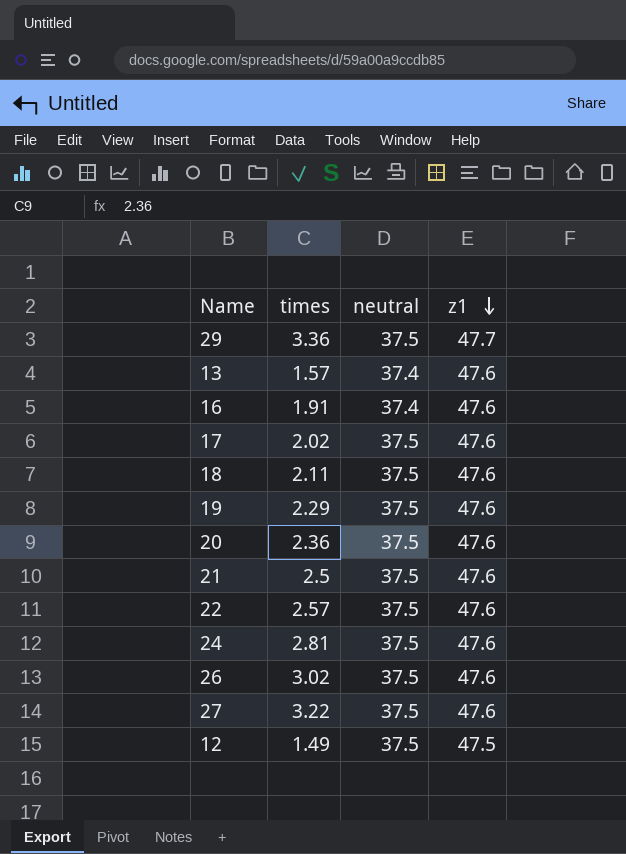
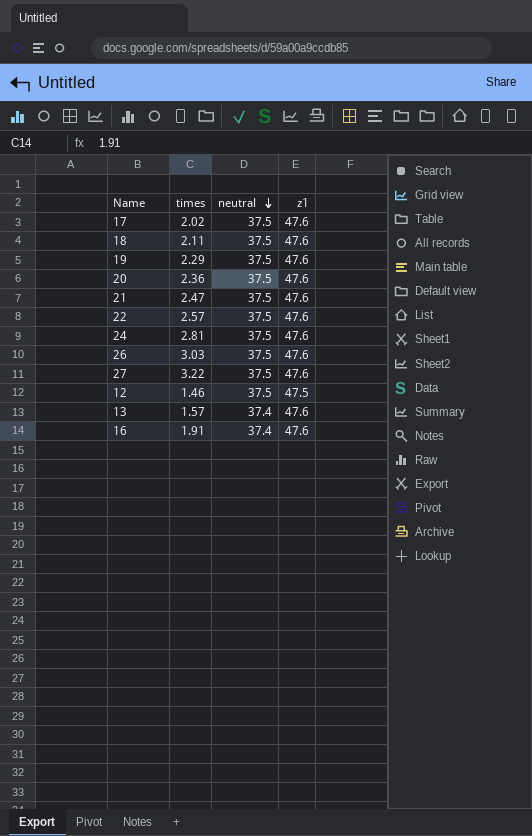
row order: z1 descending -> neutral descending
row 29: 3.36 | 37.5 | 47.7 -> none
21 | times: 2.5 -> 2.47
26 | times: 3.02 -> 3.03
12 | times: 1.49 -> 1.46

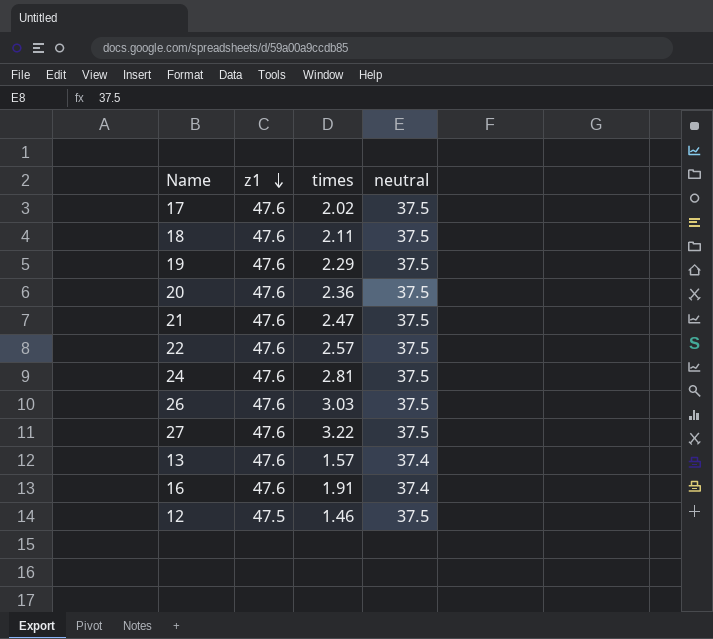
row order: neutral descending -> z1 descending
column z1 | position: 4 -> 2

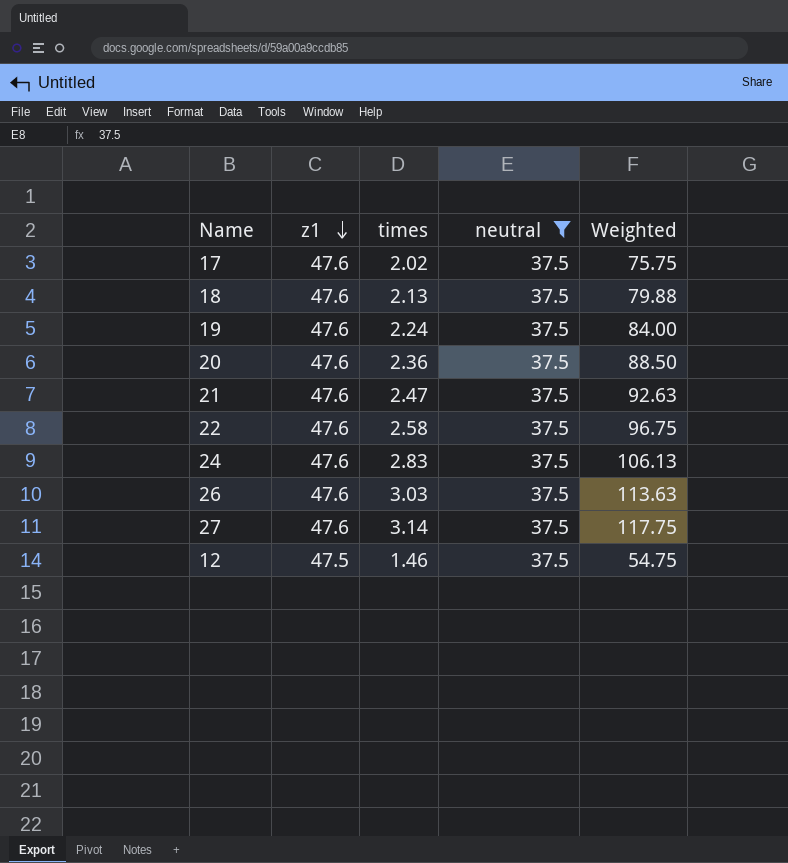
filter: none -> neutral = 37.5
column Weighted | formula: none -> [times] * [neutral]
18 | times: 2.11 -> 2.13
19 | times: 2.29 -> 2.24
22 | times: 2.57 -> 2.58
24 | times: 2.81 -> 2.83
27 | times: 3.22 -> 3.14

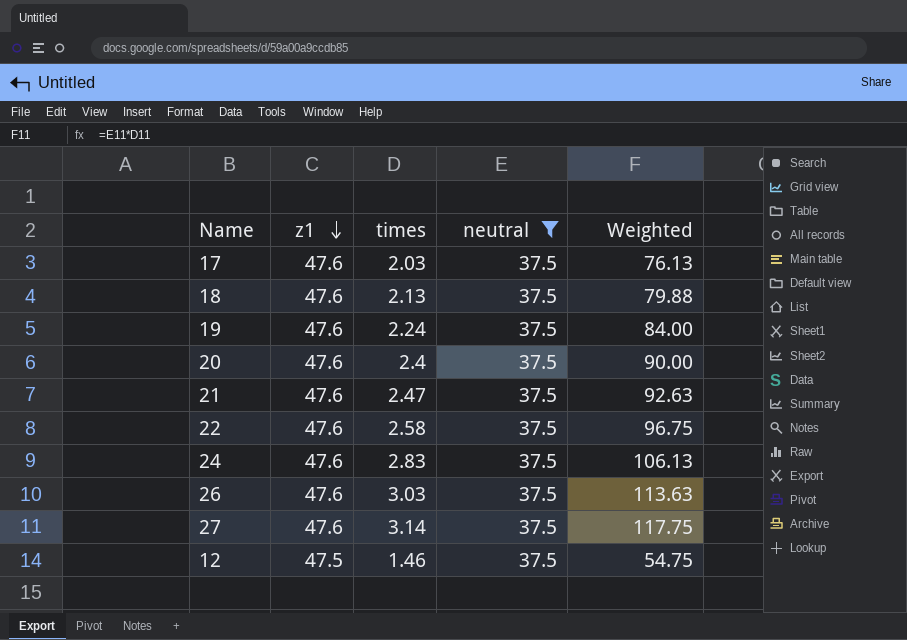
17 | times: 2.02 -> 2.03
17 | Weighted: 75.75 -> 76.13
20 | times: 2.36 -> 2.4
20 | Weighted: 88.50 -> 90.00

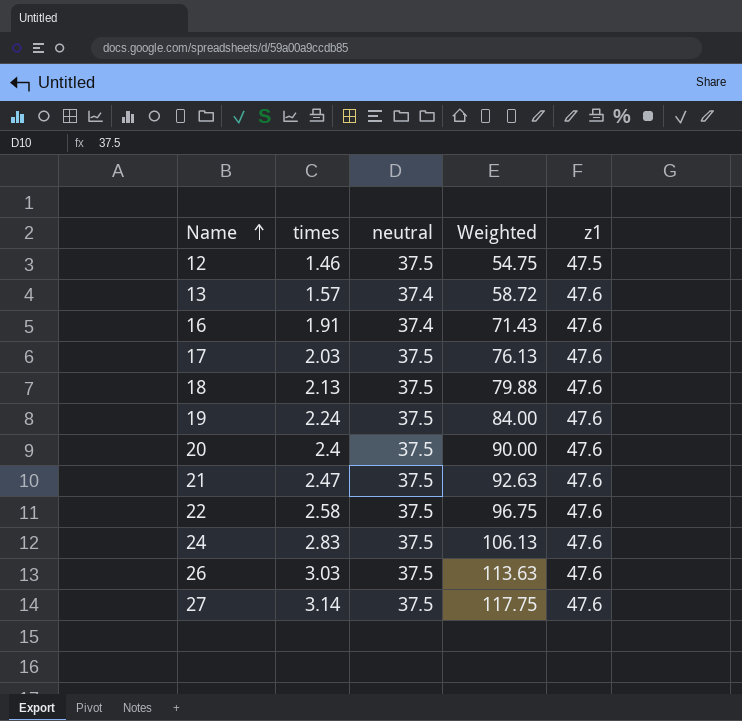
filter: neutral = 37.5 -> none
row order: z1 descending -> Name ascending
column z1 | position: 2 -> 5

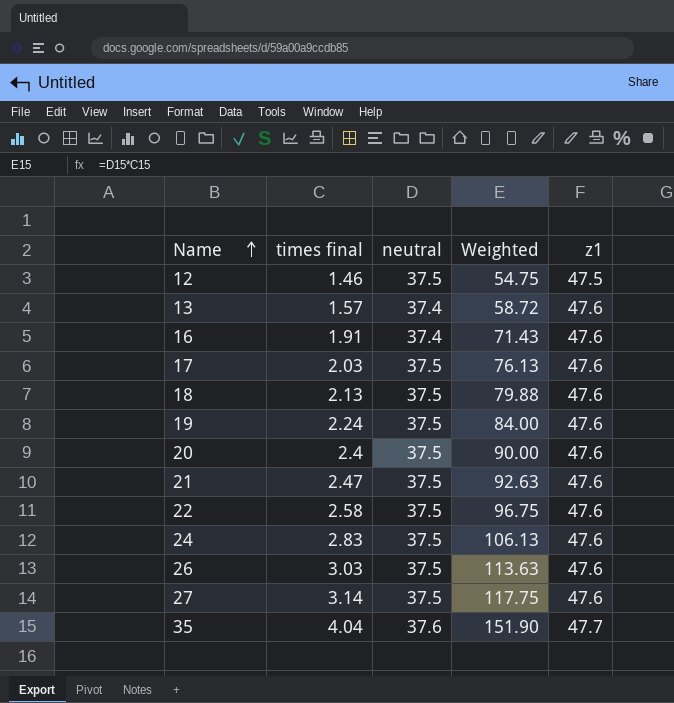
column name: times -> times final
row 35: none -> 4.04 | 37.6 | 151.90 | 47.7

